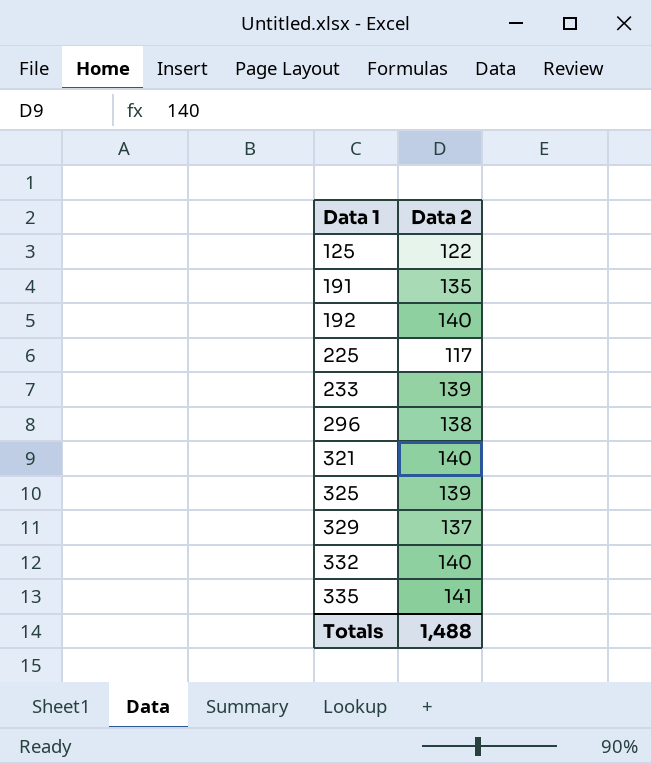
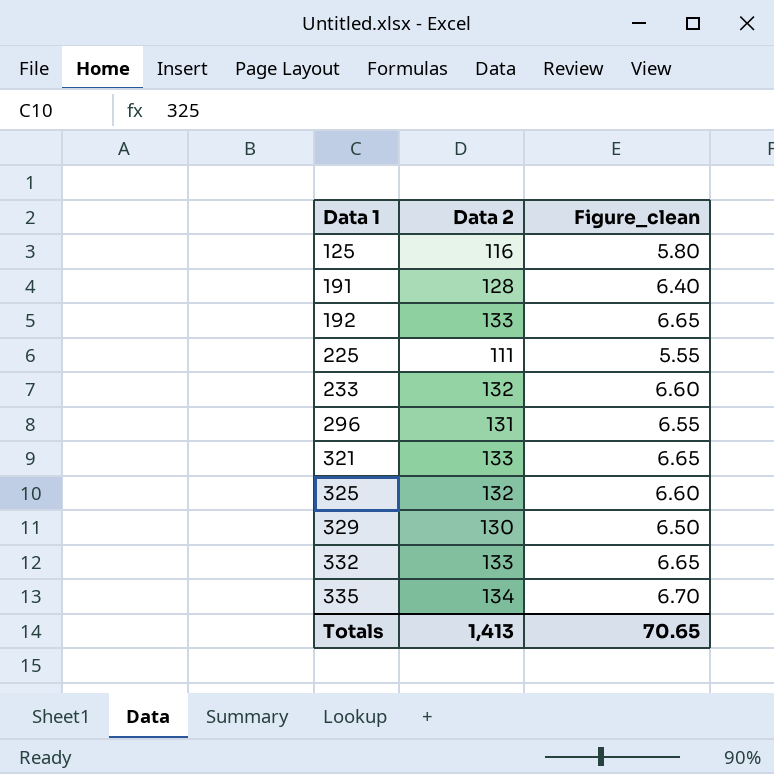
column Figure_clean | formula: none -> [Data 2] * 0.05
125 | Data 2: 122 -> 116
191 | Data 2: 135 -> 128
192 | Data 2: 140 -> 133
225 | Data 2: 117 -> 111
233 | Data 2: 139 -> 132
296 | Data 2: 138 -> 131
321 | Data 2: 140 -> 133
325 | Data 2: 139 -> 132
329 | Data 2: 137 -> 130
332 | Data 2: 140 -> 133
335 | Data 2: 141 -> 134
Totals | Data 2: 1,488 -> 1,413

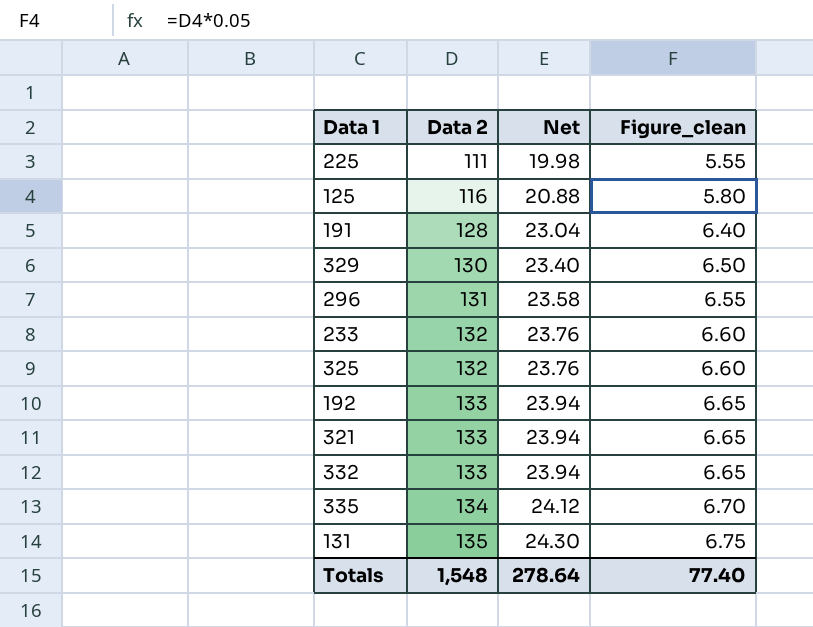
row order: Data 1 ascending -> Data 2 ascending
column Net | formula: none -> [Data 2] * 0.18
row 131: none -> 135 | 24.30 | 6.75
Totals | Data 2: 1,413 -> 1,548
Totals | Figure_clean: 70.65 -> 77.40

